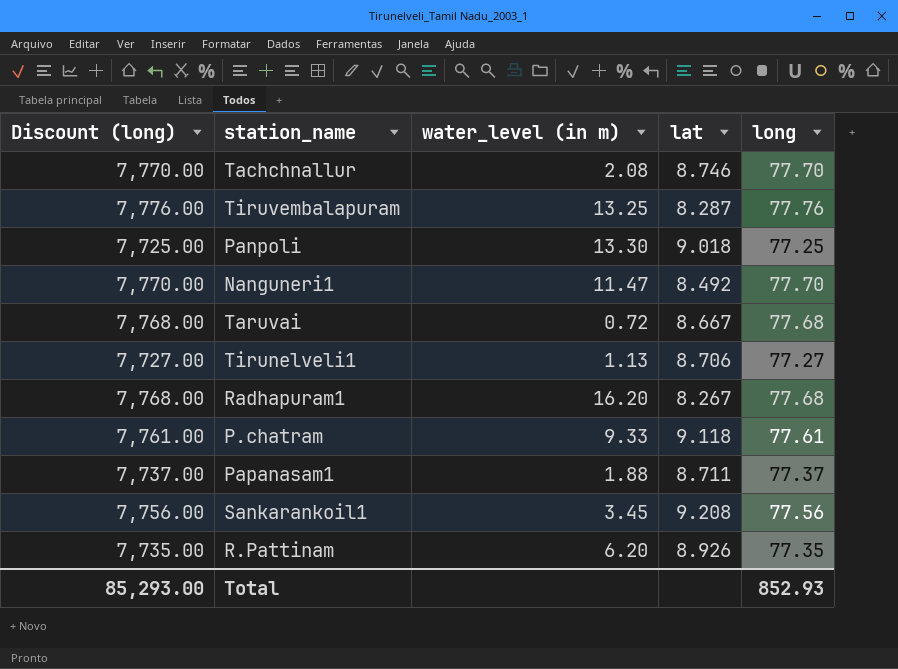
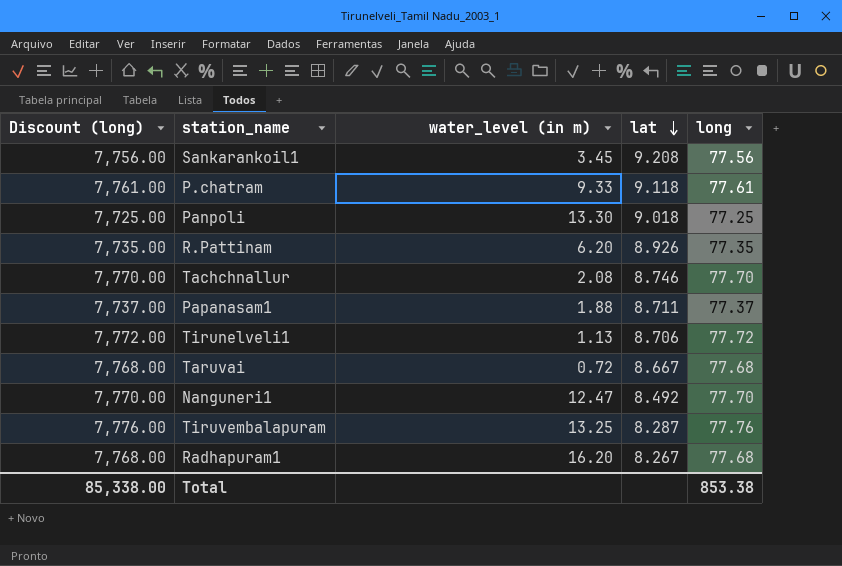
row order: none -> lat descending
Tirunelveli1 | Discount (long): 7,727.00 -> 7,772.00
Tirunelveli1 | long: 77.27 -> 77.72
Nanguneri1 | water_level (in m): 11.47 -> 12.47
Total | Discount (long): 85,293.00 -> 85,338.00
Total | long: 852.93 -> 853.38

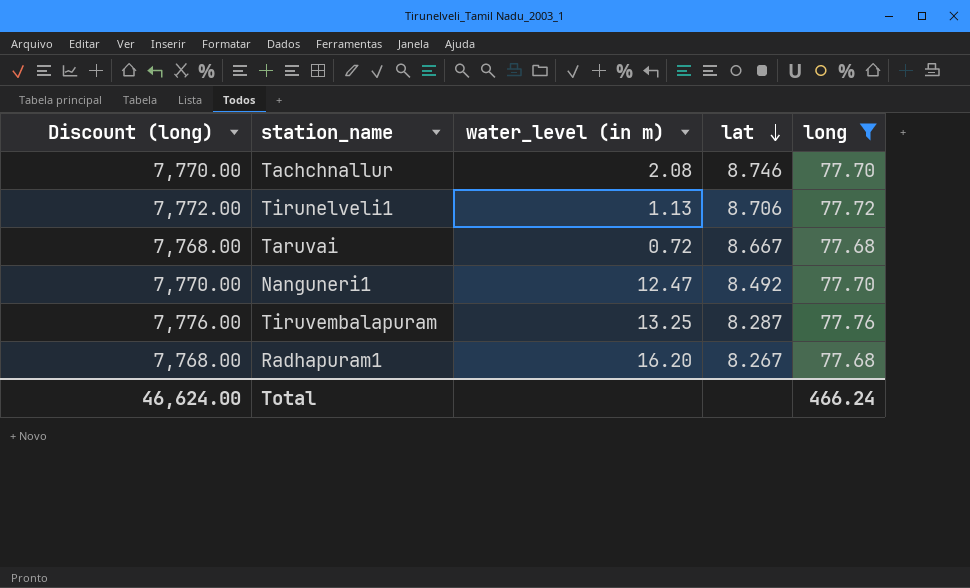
filter: none -> long >= 77.68
Total | Discount (long): 85,338.00 -> 46,624.00
Total | long: 853.38 -> 466.24

